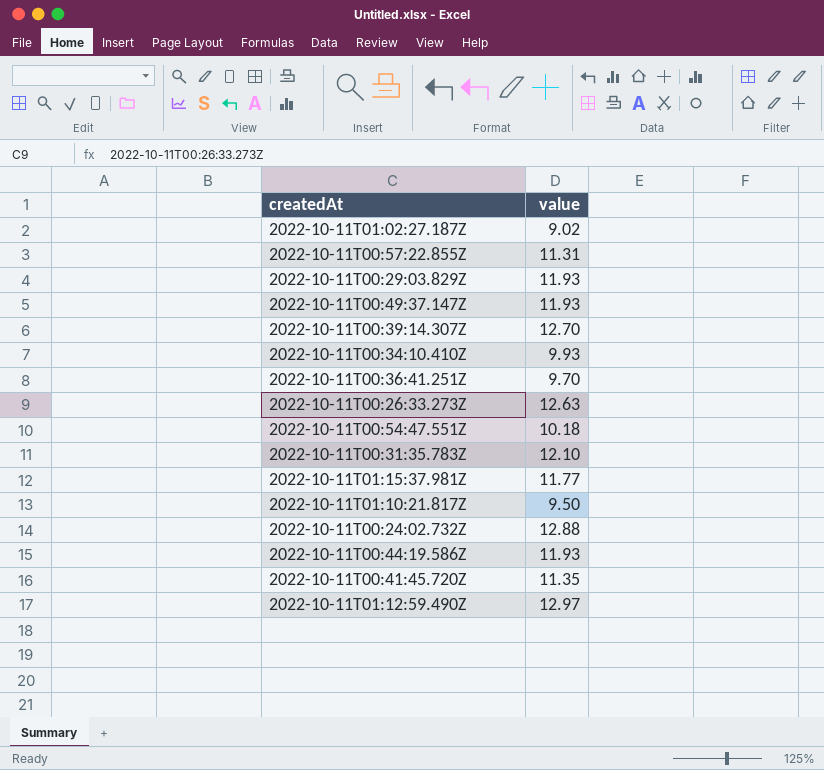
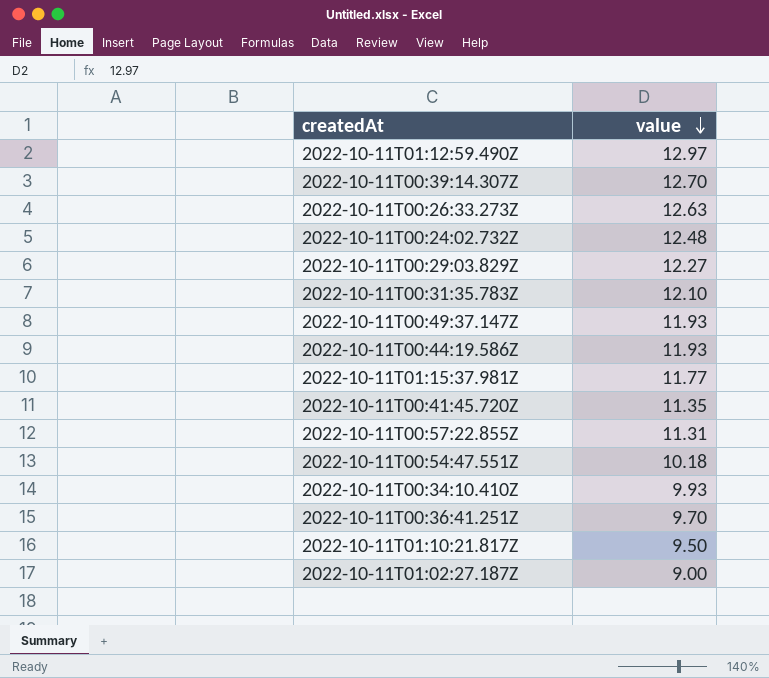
row order: none -> value descending
2022-10-11T00:24:02.732Z | value: 12.88 -> 12.48
2022-10-11T00:29:03.829Z | value: 11.93 -> 12.27
2022-10-11T01:02:27.187Z | value: 9.02 -> 9.00

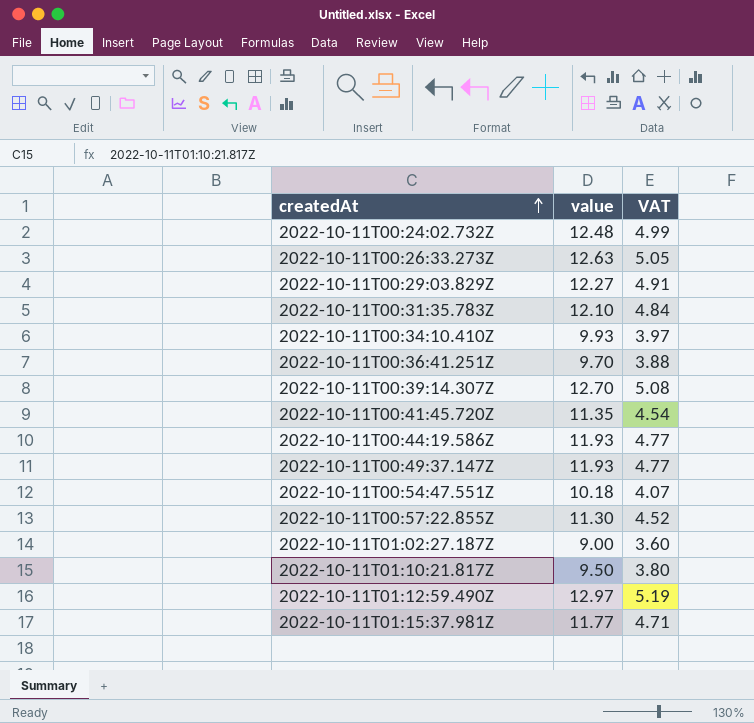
row order: value descending -> createdAt ascending
column VAT | formula: none -> [value] * 0.4
2022-10-11T00:57:22.855Z | value: 11.31 -> 11.30

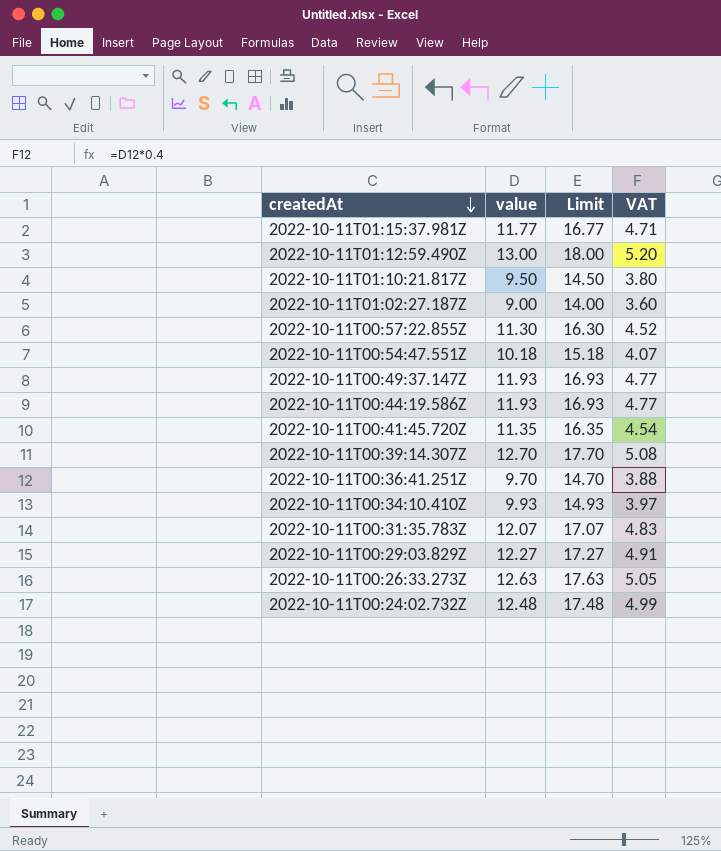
row order: createdAt ascending -> createdAt descending
column Limit | formula: none -> [value] + 5
2022-10-11T01:12:59.490Z | value: 12.97 -> 13.00
2022-10-11T01:12:59.490Z | VAT: 5.19 -> 5.20
2022-10-11T00:31:35.783Z | value: 12.10 -> 12.07
2022-10-11T00:31:35.783Z | VAT: 4.84 -> 4.83

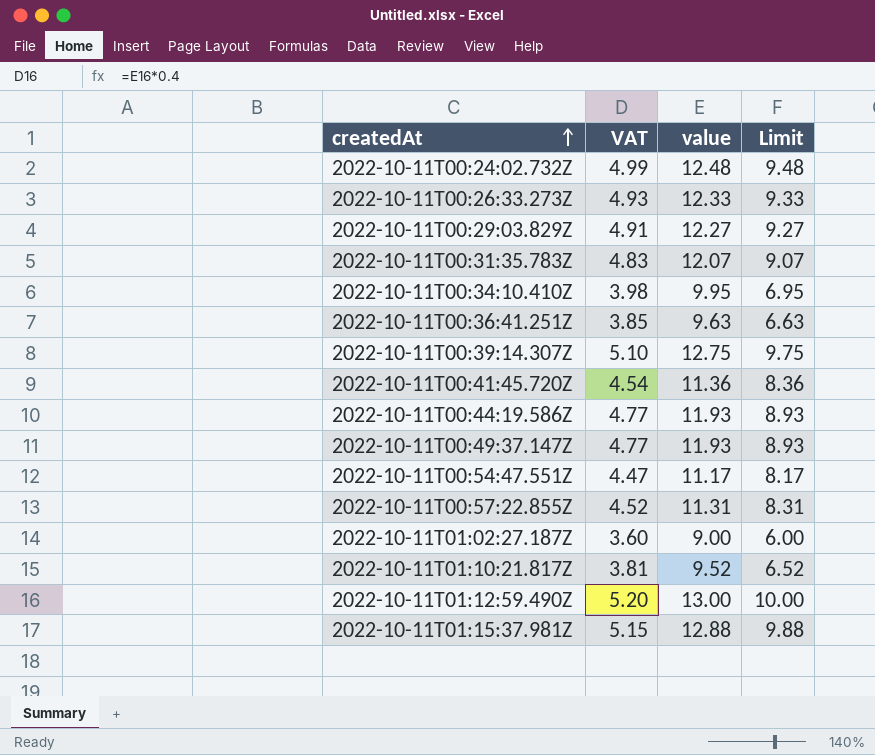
row order: createdAt descending -> createdAt ascending
column VAT | position: 4 -> 2
column Limit | formula: [value] + 5 -> [value] - 3
2022-10-11T00:26:33.273Z | VAT: 5.05 -> 4.93
2022-10-11T00:26:33.273Z | value: 12.63 -> 12.33
2022-10-11T00:34:10.410Z | VAT: 3.97 -> 3.98
2022-10-11T00:34:10.410Z | value: 9.93 -> 9.95
2022-10-11T00:36:41.251Z | VAT: 3.88 -> 3.85
2022-10-11T00:36:41.251Z | value: 9.70 -> 9.63
2022-10-11T00:39:14.307Z | VAT: 5.08 -> 5.10
2022-10-11T00:39:14.307Z | value: 12.70 -> 12.75
2022-10-11T00:41:45.720Z | value: 11.35 -> 11.36
2022-10-11T00:54:47.551Z | VAT: 4.07 -> 4.47
2022-10-11T00:54:47.551Z | value: 10.18 -> 11.17
2022-10-11T00:57:22.855Z | value: 11.30 -> 11.31
2022-10-11T01:10:21.817Z | VAT: 3.80 -> 3.81
2022-10-11T01:10:21.817Z | value: 9.50 -> 9.52
2022-10-11T01:15:37.981Z | VAT: 4.71 -> 5.15
2022-10-11T01:15:37.981Z | value: 11.77 -> 12.88

